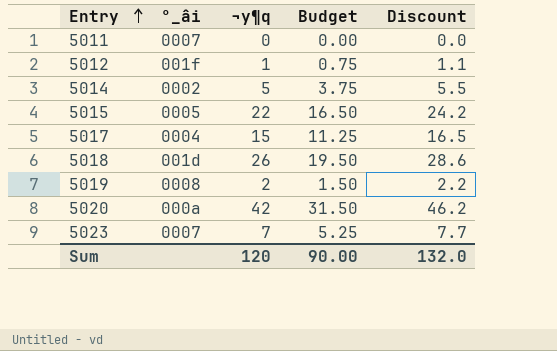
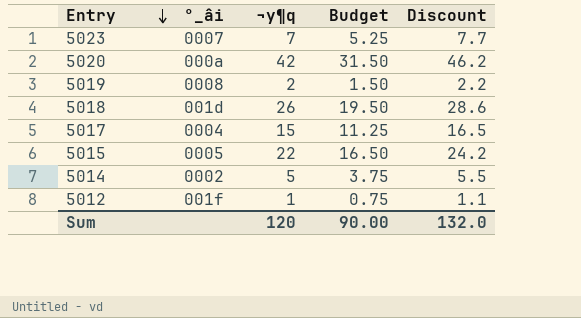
row order: Entry ascending -> Entry descending
row 5011: 0007 | 0 | 0.00 | 0.0 -> none

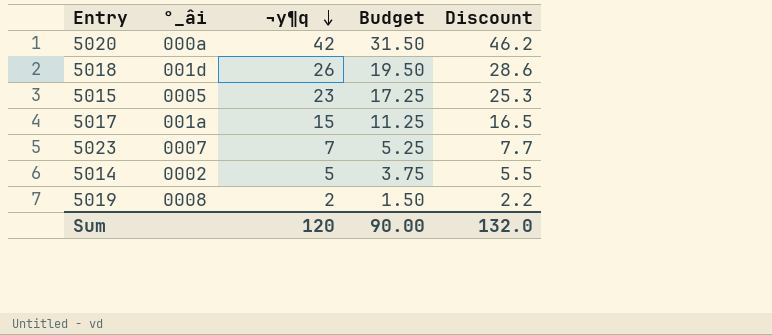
row order: Entry descending -> ¬y¶q descending
row 5012: 001f | 1 | 0.75 | 1.1 -> none
5015 | ¬y¶q: 22 -> 23
5015 | Budget: 16.50 -> 17.25
5015 | Discount: 24.2 -> 25.3
5017 | °_âi: 0004 -> 001a

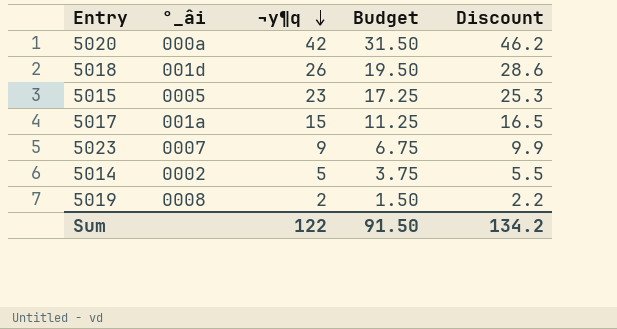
5023 | ¬y¶q: 7 -> 9
5023 | Budget: 5.25 -> 6.75
5023 | Discount: 7.7 -> 9.9
Sum | ¬y¶q: 120 -> 122
Sum | Budget: 90.00 -> 91.50
Sum | Discount: 132.0 -> 134.2

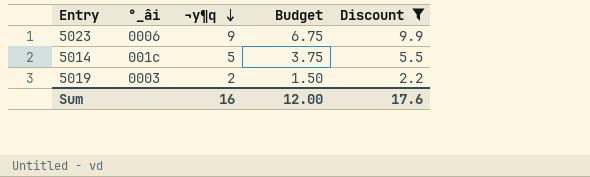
filter: none -> Discount <= 9.9
5023 | °_âi: 0007 -> 0006
5014 | °_âi: 0002 -> 001c
5019 | °_âi: 0008 -> 0003
Sum | ¬y¶q: 122 -> 16
Sum | Budget: 91.50 -> 12.00
Sum | Discount: 134.2 -> 17.6

